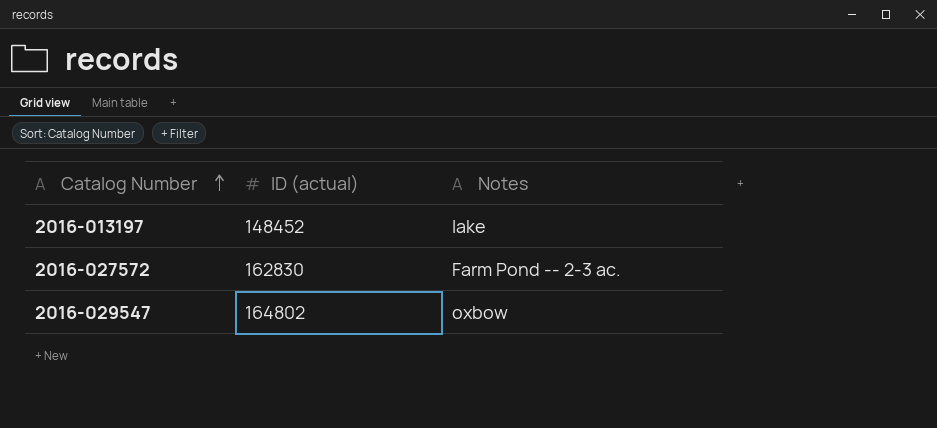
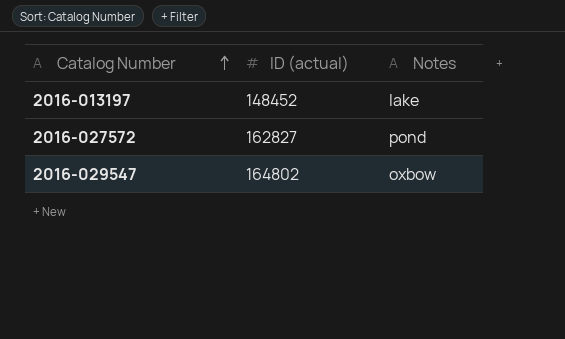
2016-027572 | ID (actual): 162830 -> 162827
2016-027572 | Notes: Farm Pond -- 2-3 ac. -> pond

